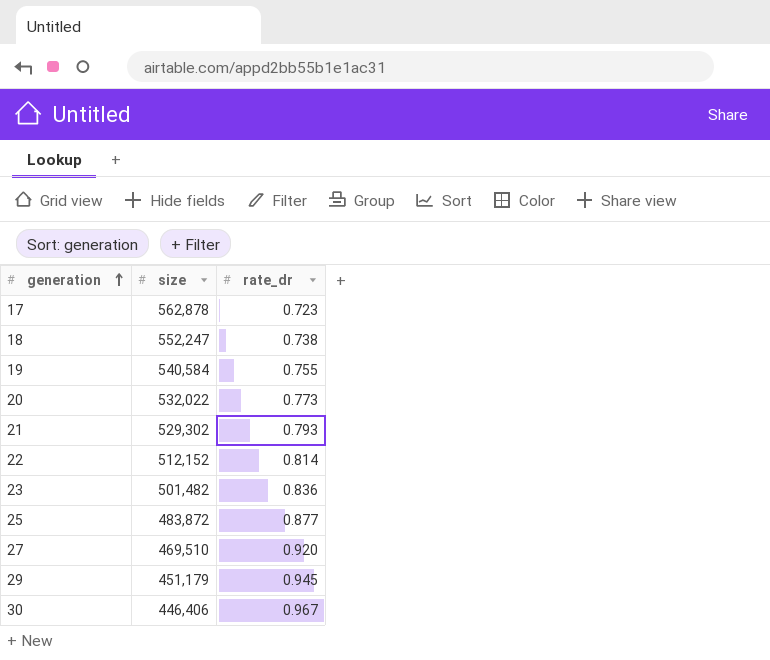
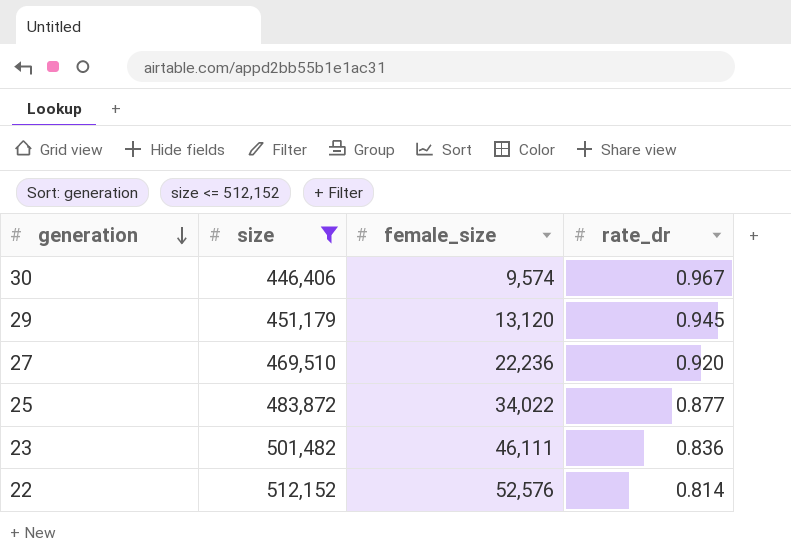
filter: none -> size <= 512,152
row order: generation ascending -> generation descending
column female_size | position: none -> 3

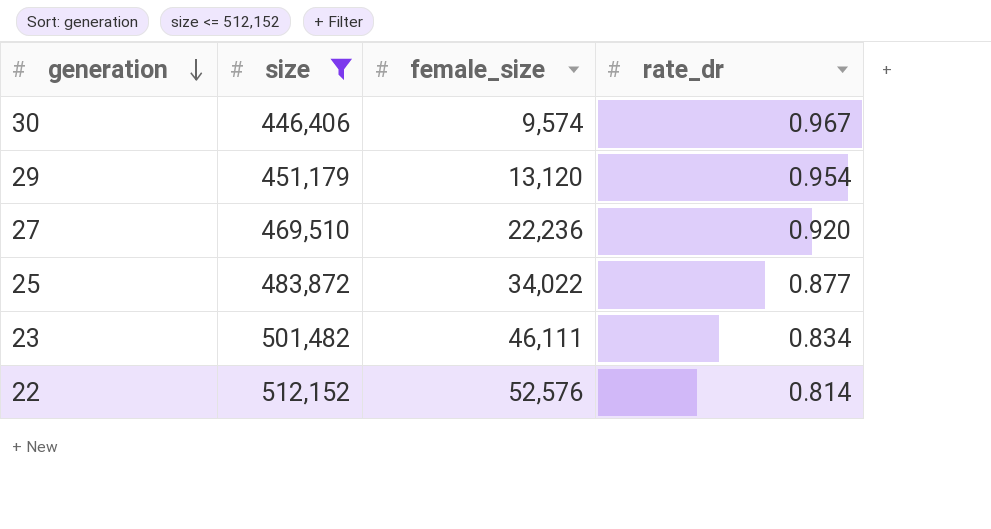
29 | rate_dr: 0.945 -> 0.954
23 | rate_dr: 0.836 -> 0.834

